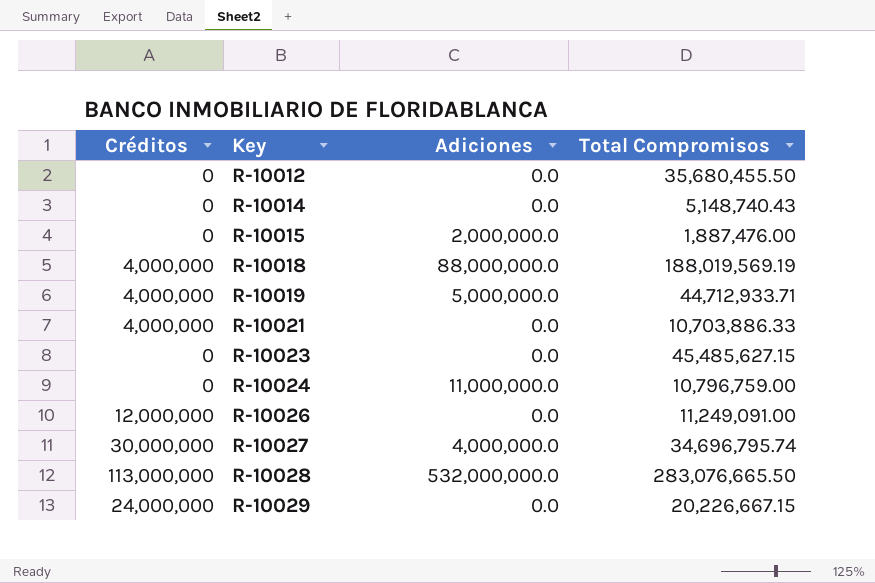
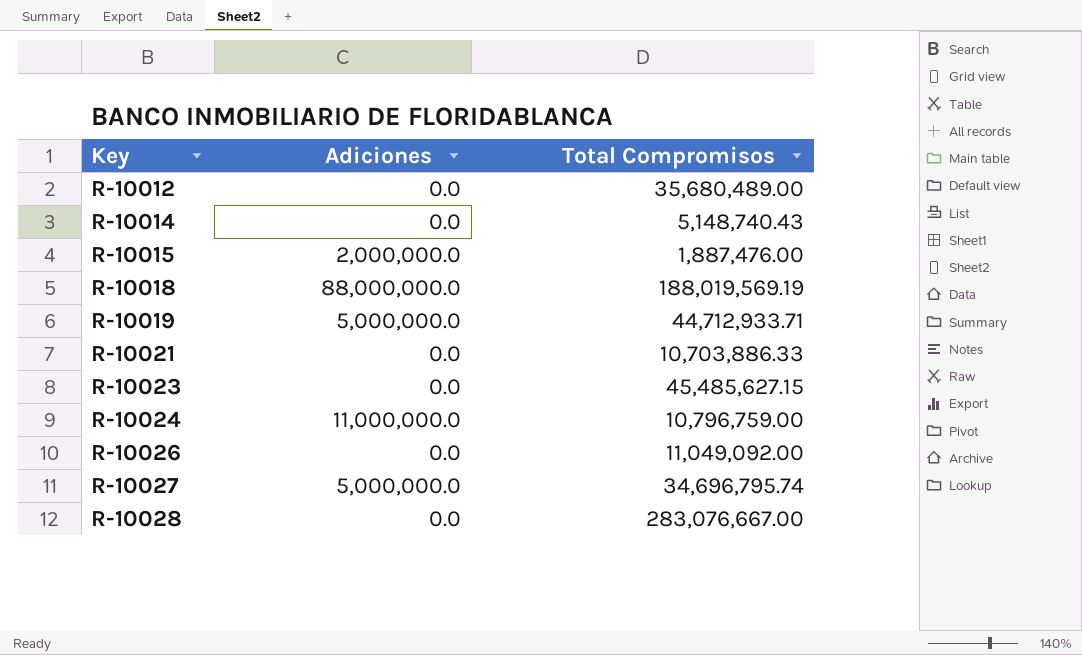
column Créditos | position: 1 -> none
row R-10029: 24,000,000 | 0.0 | 20,226,667.15 -> none
R-10012 | Total Compromisos: 35,680,455.50 -> 35,680,489.00
R-10026 | Total Compromisos: 11,249,091.00 -> 11,049,092.00
R-10027 | Adiciones: 4,000,000.0 -> 5,000,000.0
R-10028 | Adiciones: 532,000,000.0 -> 0.0
R-10028 | Total Compromisos: 283,076,665.50 -> 283,076,667.00

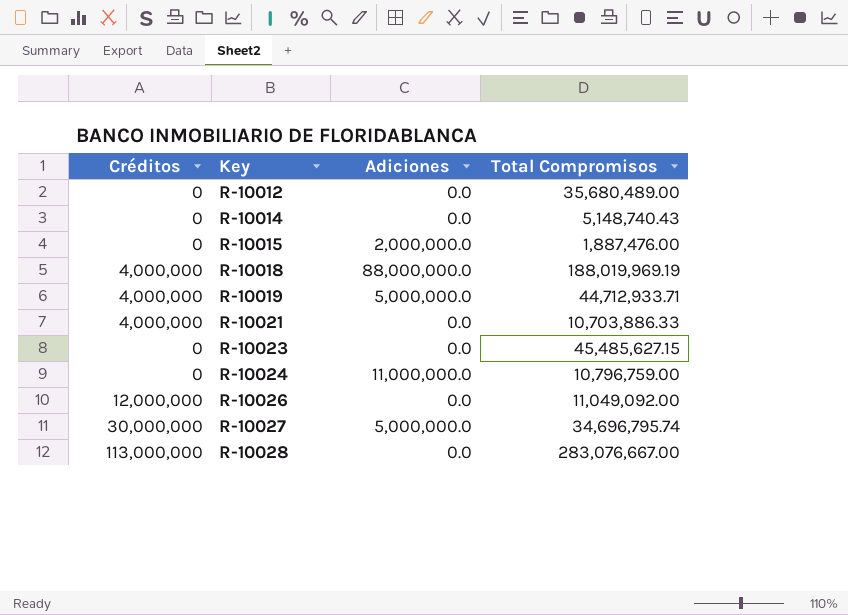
column Créditos | position: none -> 1
R-10018 | Total Compromisos: 188,019,569.19 -> 188,019,969.19

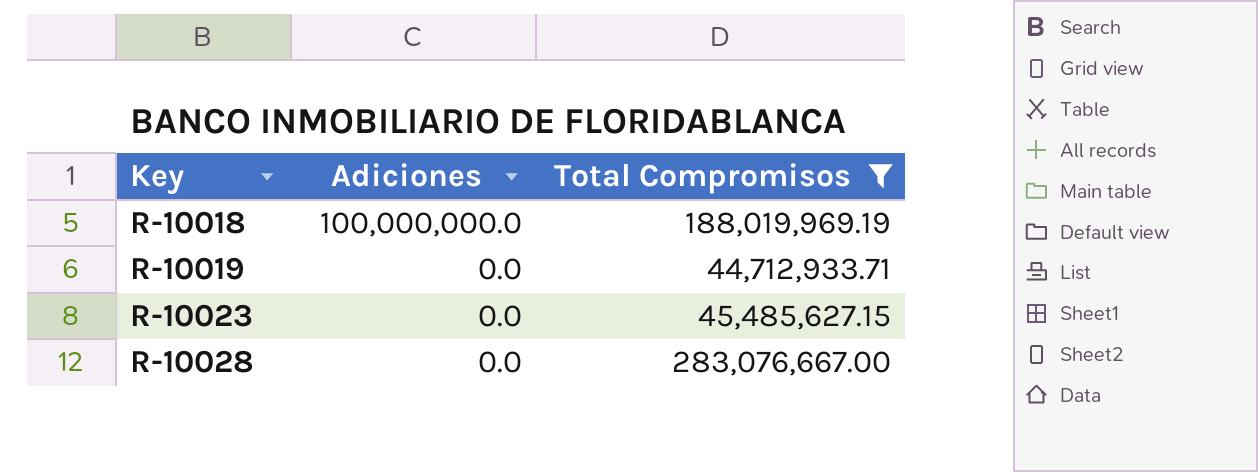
filter: none -> Total Compromisos >= 44,712,933.71
column Créditos | position: 1 -> none
R-10018 | Adiciones: 88,000,000.0 -> 100,000,000.0
R-10019 | Adiciones: 5,000,000.0 -> 0.0

